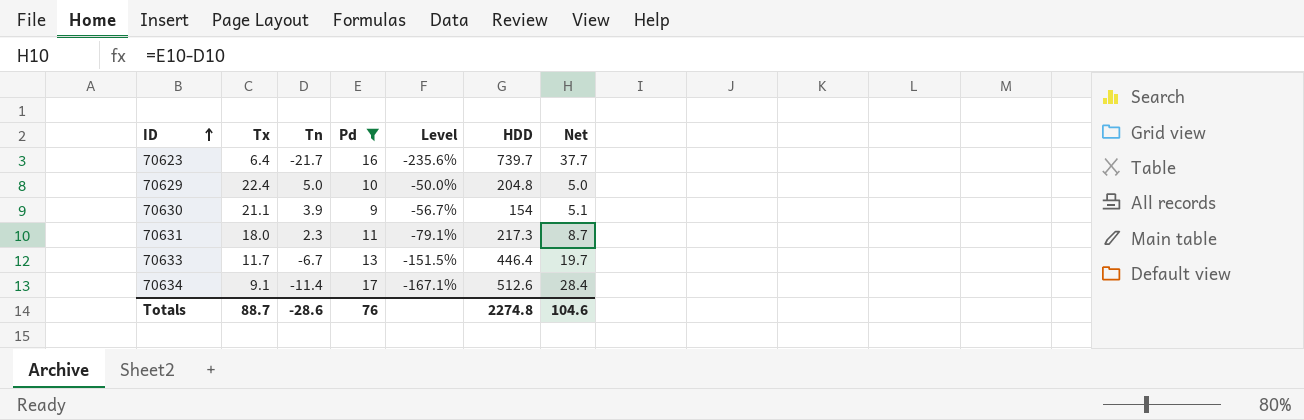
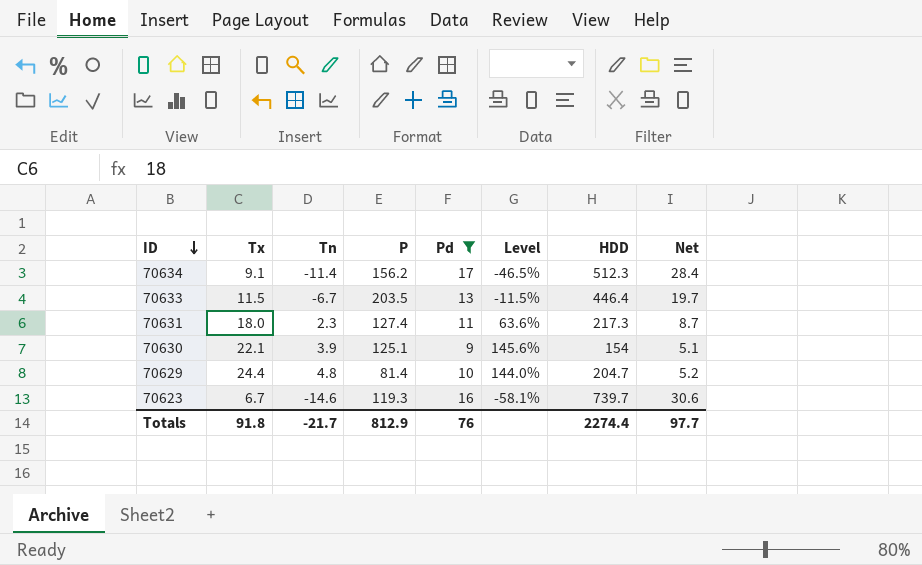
row order: ID ascending -> ID descending
column P | position: none -> 4
column Level | formula: ([Tn] - [Pd]) / [Pd] -> ([Tx] - [Pd]) / [Pd]
70634 | HDD: 512.6 -> 512.3
70633 | Tx: 11.7 -> 11.5
70630 | Tx: 21.1 -> 22.1
70629 | Tx: 22.4 -> 24.4
70629 | Tn: 5.0 -> 4.8
70629 | HDD: 204.8 -> 204.7
70629 | Net: 5.0 -> 5.2
70623 | Tx: 6.4 -> 6.7
70623 | Tn: -21.7 -> -14.6
70623 | Net: 37.7 -> 30.6
Totals | Tx: 88.7 -> 91.8
Totals | Tn: -28.6 -> -21.7
Totals | HDD: 2274.8 -> 2274.4
Totals | Net: 104.6 -> 97.7

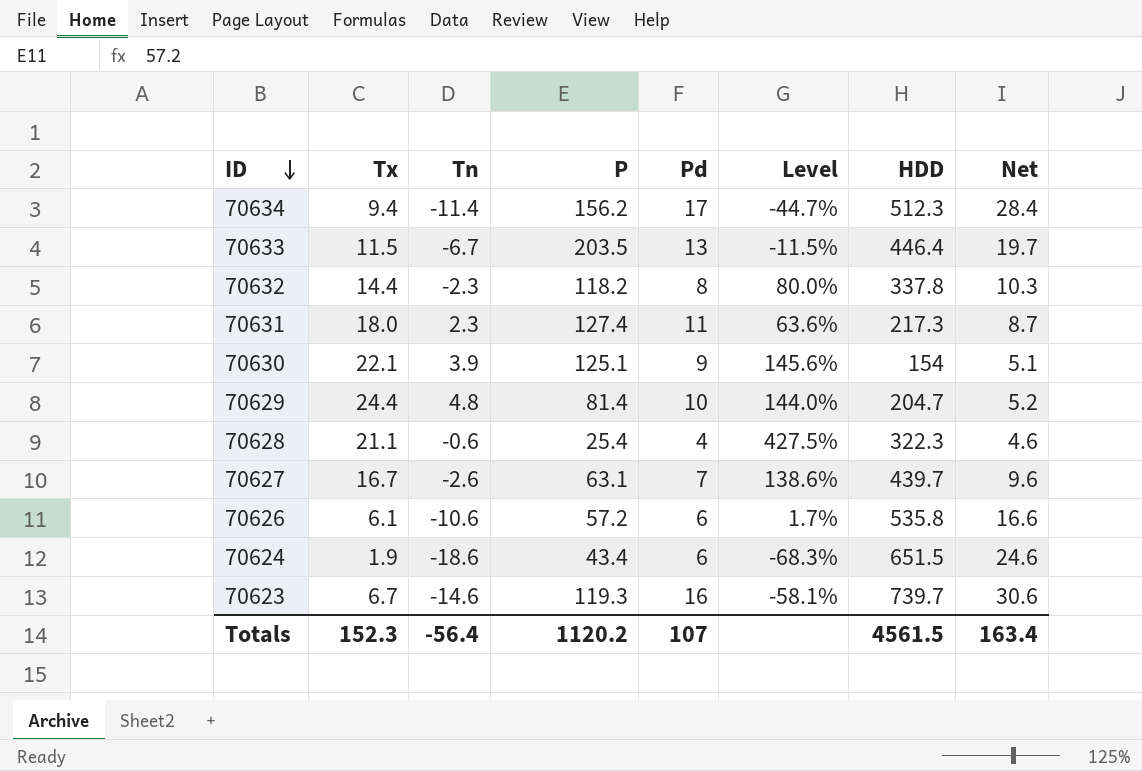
filter: Pd >= 9 -> none
70634 | Tx: 9.1 -> 9.4
70634 | Level: -46.5% -> -44.7%
Totals | Tx: 91.8 -> 152.3
Totals | Tn: -21.7 -> -56.4
Totals | P: 812.9 -> 1120.2
Totals | Pd: 76 -> 107
Totals | HDD: 2274.4 -> 4561.5
Totals | Net: 97.7 -> 163.4

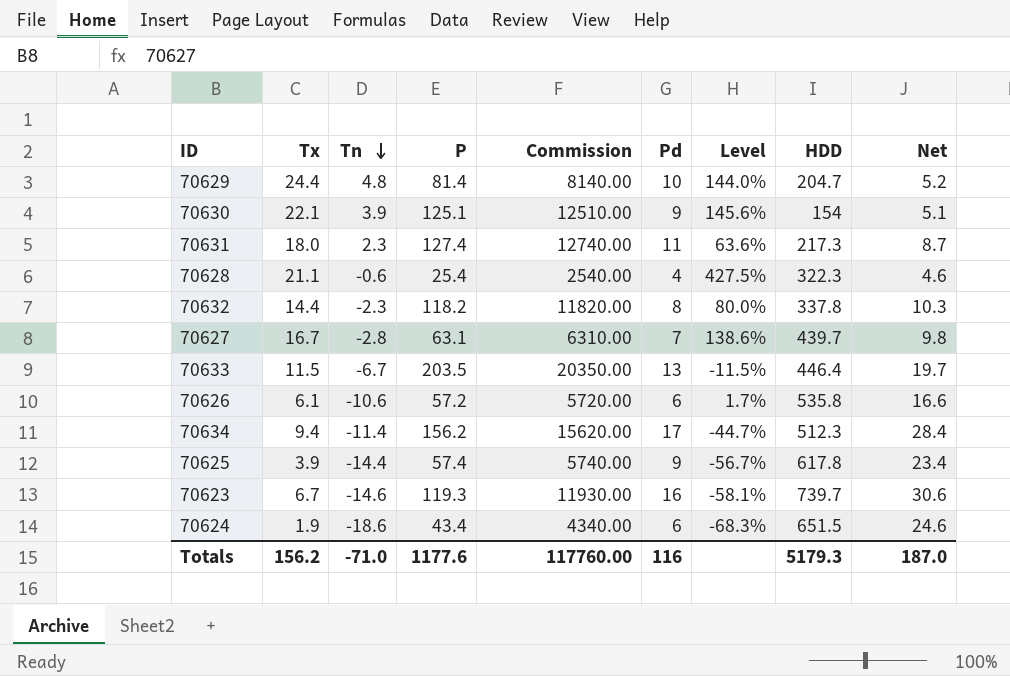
row order: ID descending -> Tn descending
column Commission | formula: none -> [P] * 100
70627 | Tn: -2.6 -> -2.8
70627 | Net: 9.6 -> 9.8
row 70625: none -> 3.9 | -14.4 | 57.4 | 5740.00 | 9 | -56.7% | 617.8 | 23.4
Totals | Tx: 152.3 -> 156.2
Totals | Tn: -56.4 -> -71.0
Totals | P: 1120.2 -> 1177.6
Totals | Pd: 107 -> 116
Totals | HDD: 4561.5 -> 5179.3
Totals | Net: 163.4 -> 187.0

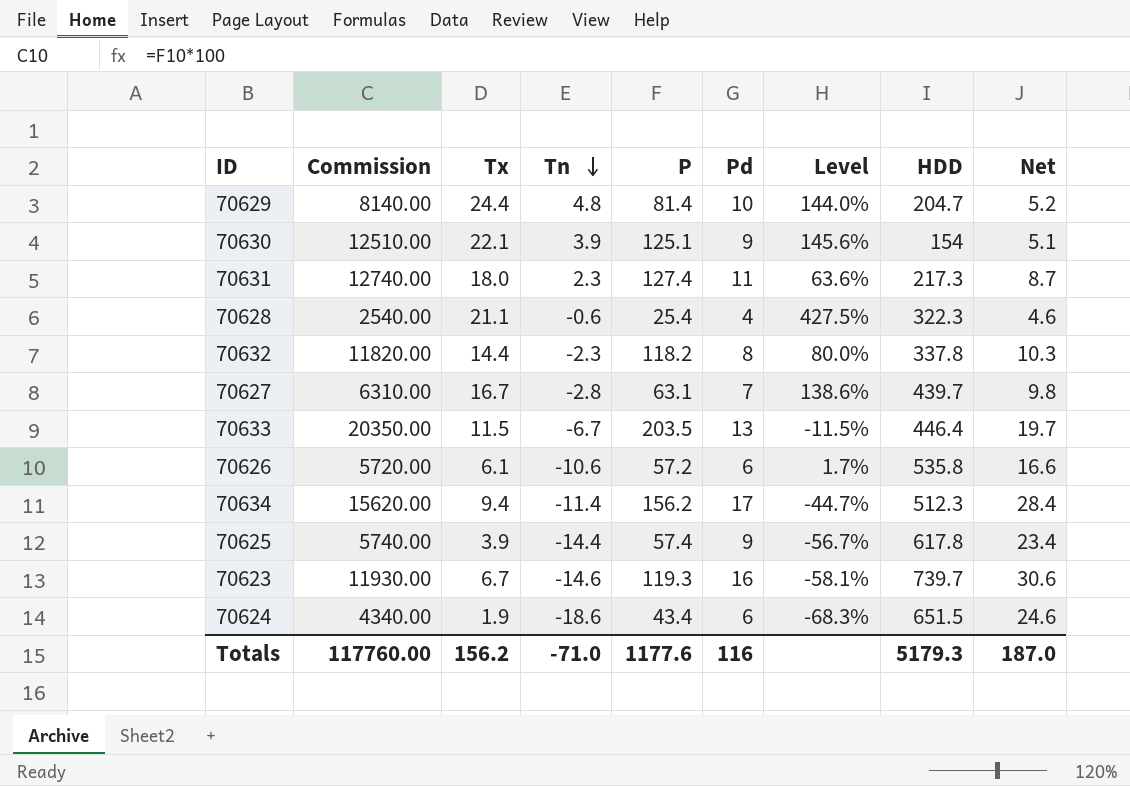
column Commission | position: 5 -> 2

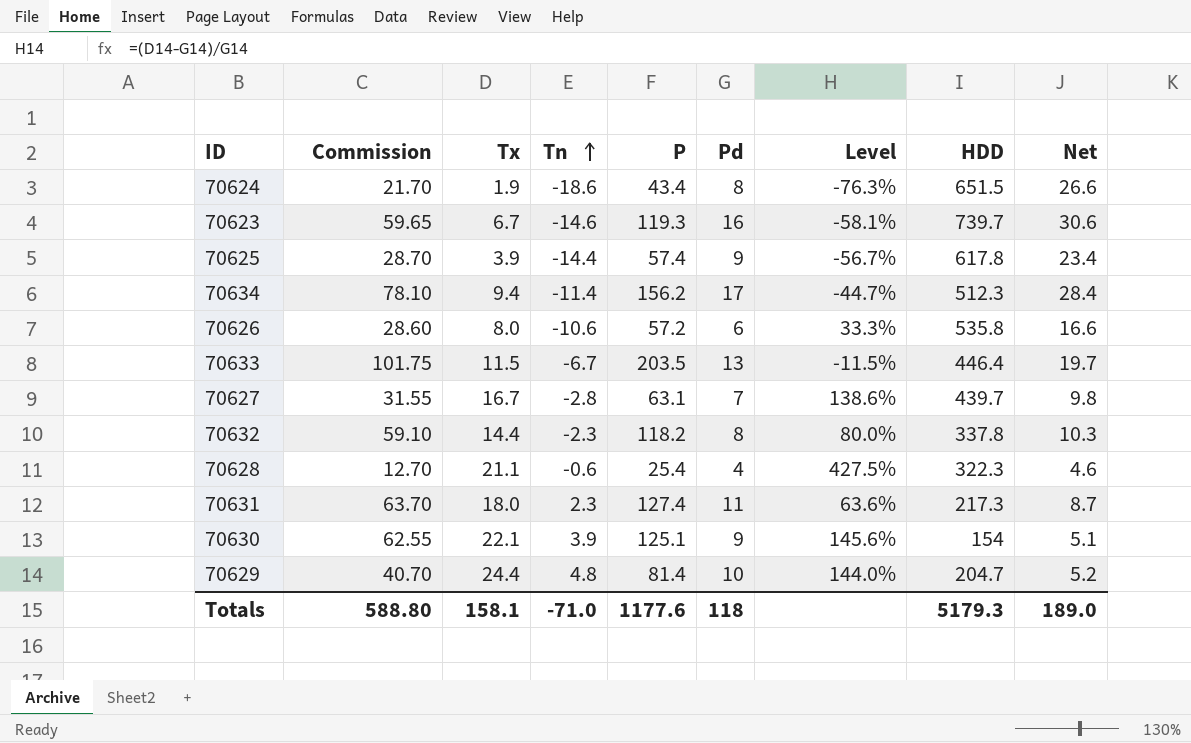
row order: Tn descending -> Tn ascending
column Commission | formula: [P] * 100 -> [P] * 0.5
70624 | Pd: 6 -> 8
70624 | Level: -68.3% -> -76.3%
70624 | Net: 24.6 -> 26.6
70626 | Tx: 6.1 -> 8.0
70626 | Level: 1.7% -> 33.3%
Totals | Commission: 117760.00 -> 588.80
Totals | Tx: 156.2 -> 158.1
Totals | Pd: 116 -> 118
Totals | Net: 187.0 -> 189.0

